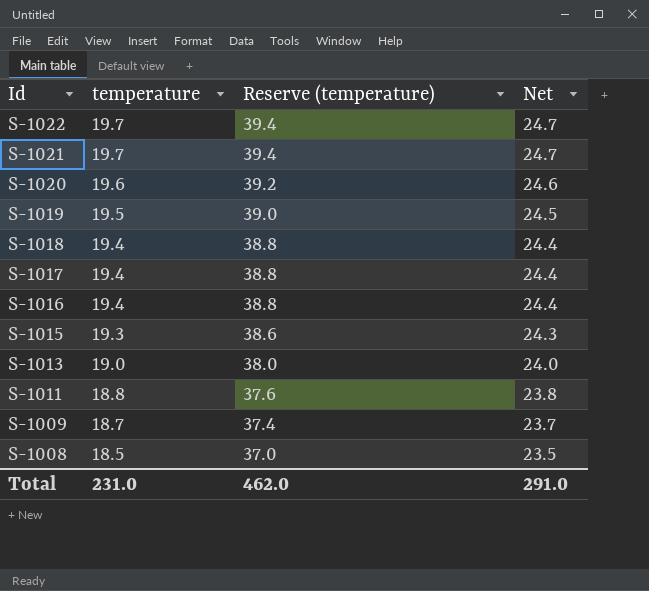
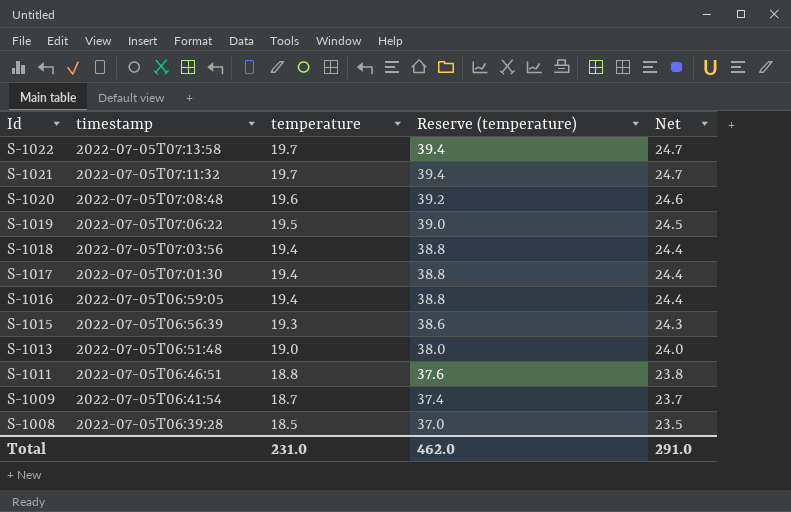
column timestamp | position: none -> 2

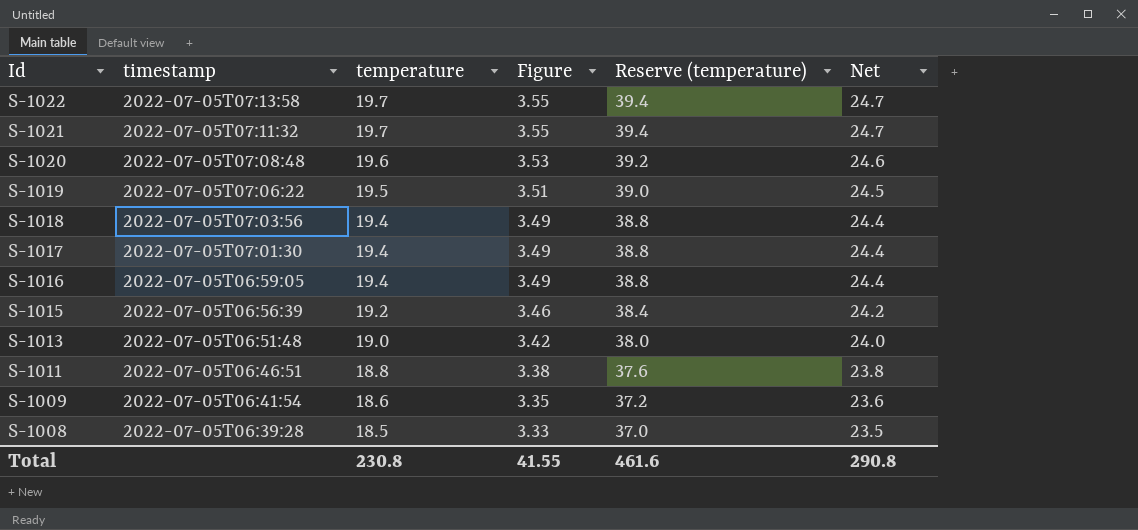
column Figure | formula: none -> [temperature] * 0.18
S-1015 | temperature: 19.3 -> 19.2
S-1015 | Reserve (temperature): 38.6 -> 38.4
S-1015 | Net: 24.3 -> 24.2
S-1009 | temperature: 18.7 -> 18.6
S-1009 | Reserve (temperature): 37.4 -> 37.2
S-1009 | Net: 23.7 -> 23.6
Total | temperature: 231.0 -> 230.8
Total | Reserve (temperature): 462.0 -> 461.6
Total | Net: 291.0 -> 290.8

